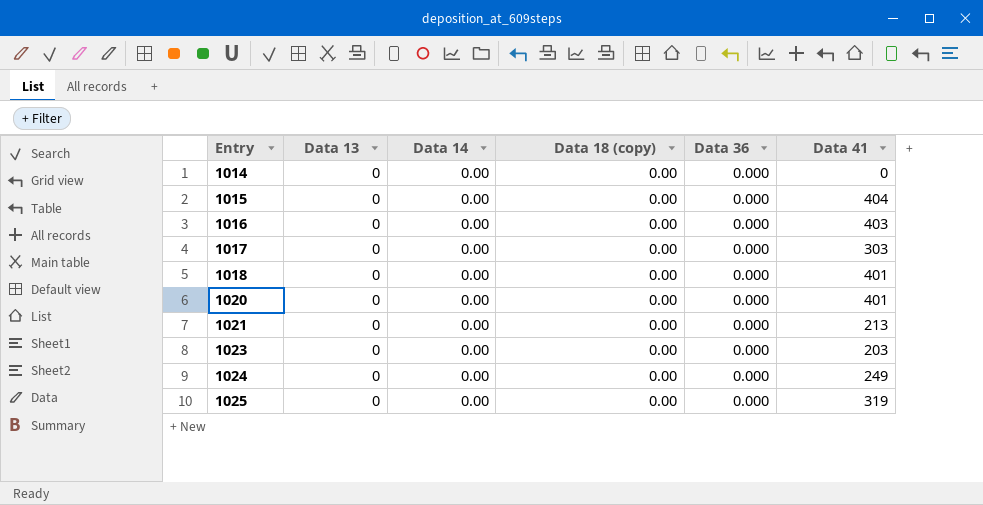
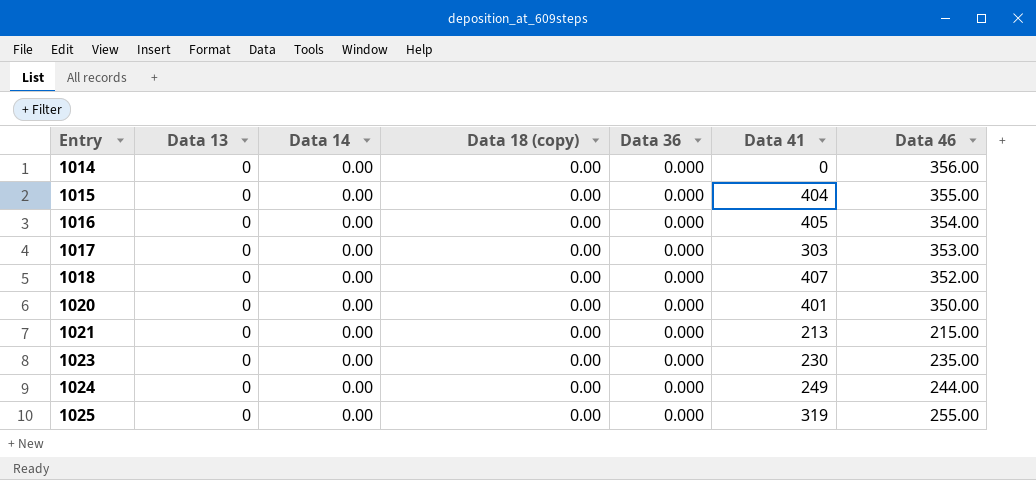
column Data 46 | position: none -> 7
1016 | Data 41: 403 -> 405
1018 | Data 41: 401 -> 407
1023 | Data 41: 203 -> 230

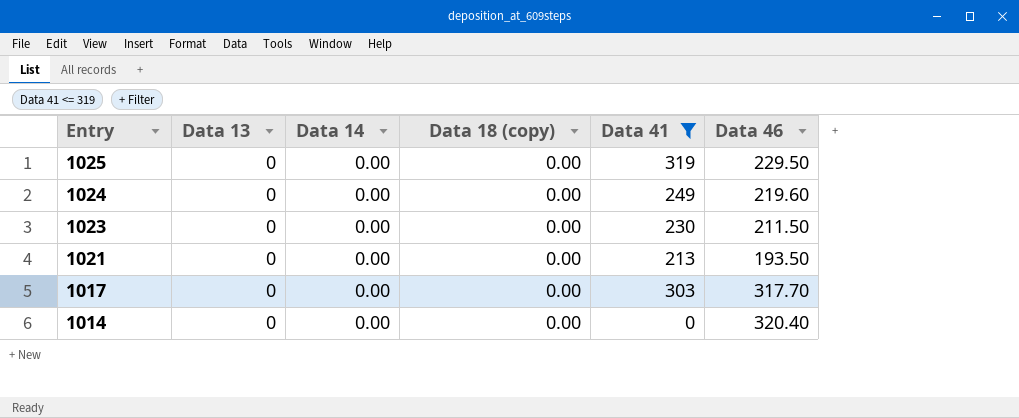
filter: none -> Data 41 <= 319
row order: Entry ascending -> Entry descending
column Data 36 | position: 5 -> none
1025 | Data 46: 255.00 -> 229.50
1024 | Data 46: 244.00 -> 219.60
1023 | Data 46: 235.00 -> 211.50
1021 | Data 46: 215.00 -> 193.50
1017 | Data 46: 353.00 -> 317.70
1014 | Data 46: 356.00 -> 320.40

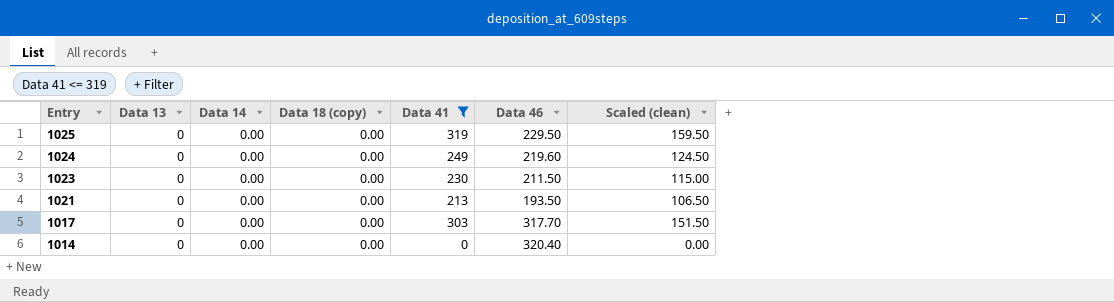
column Scaled (clean) | formula: none -> [Data 41] * 0.5

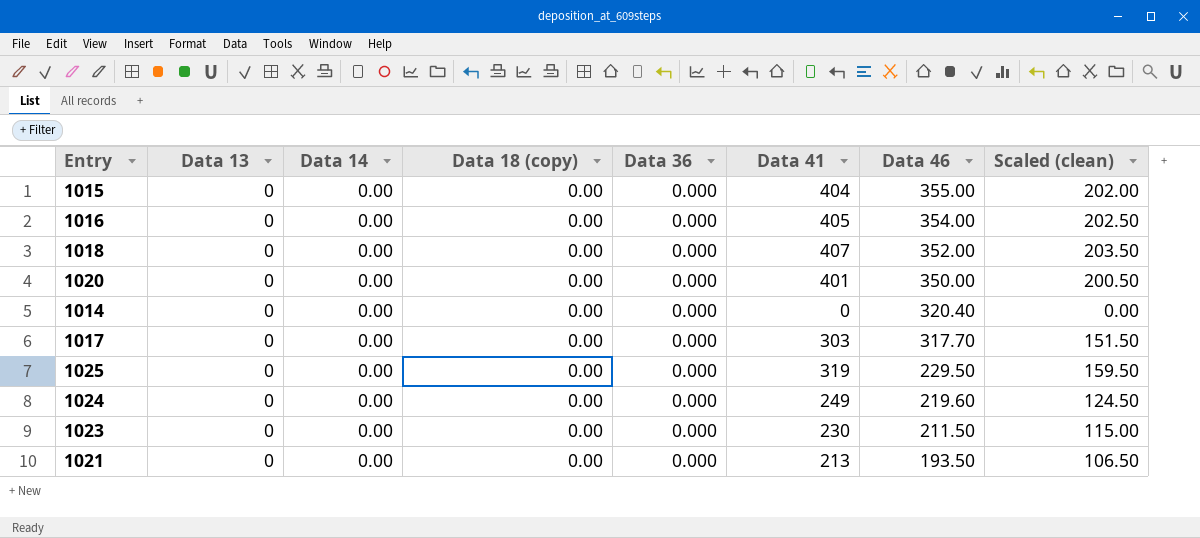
filter: Data 41 <= 319 -> none
row order: Entry descending -> Data 46 descending
column Data 36 | position: none -> 5

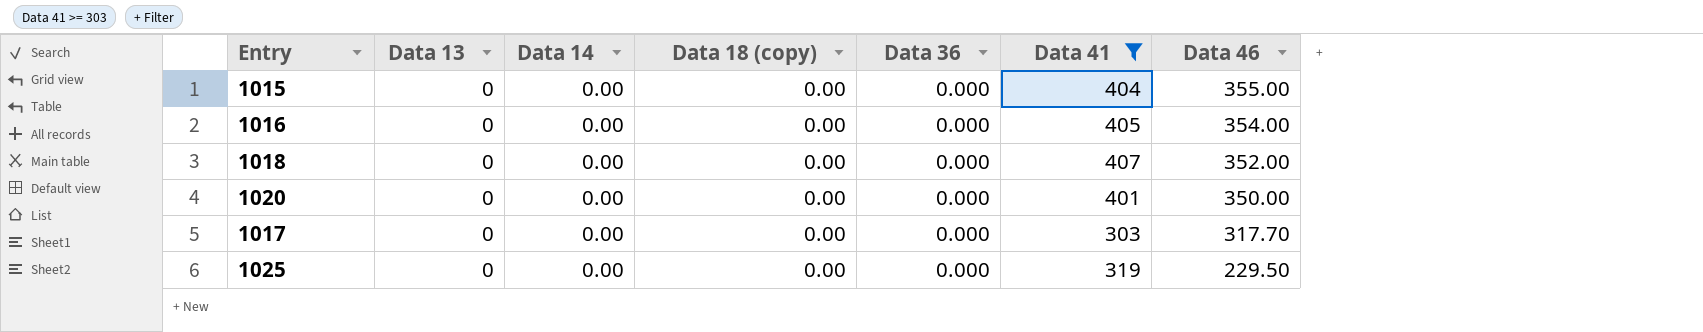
filter: none -> Data 41 >= 303
column Scaled (clean) | formula: [Data 41] * 0.5 -> none

